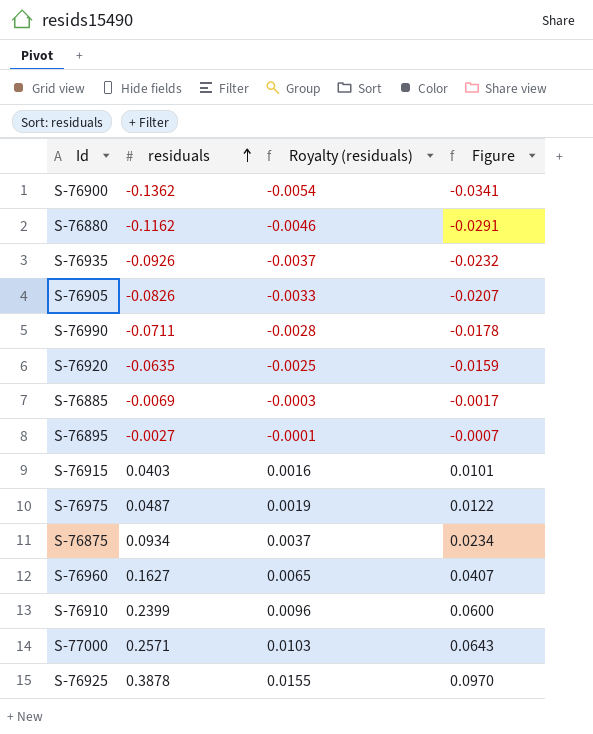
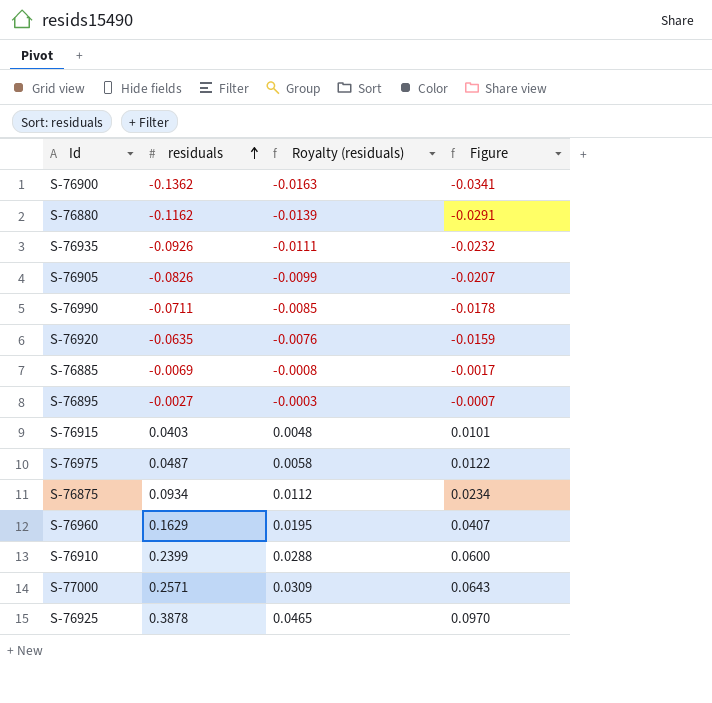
column Royalty (residuals) | formula: [residuals] * 0.04 -> [residuals] * 0.12
S-76960 | residuals: 0.1627 -> 0.1629

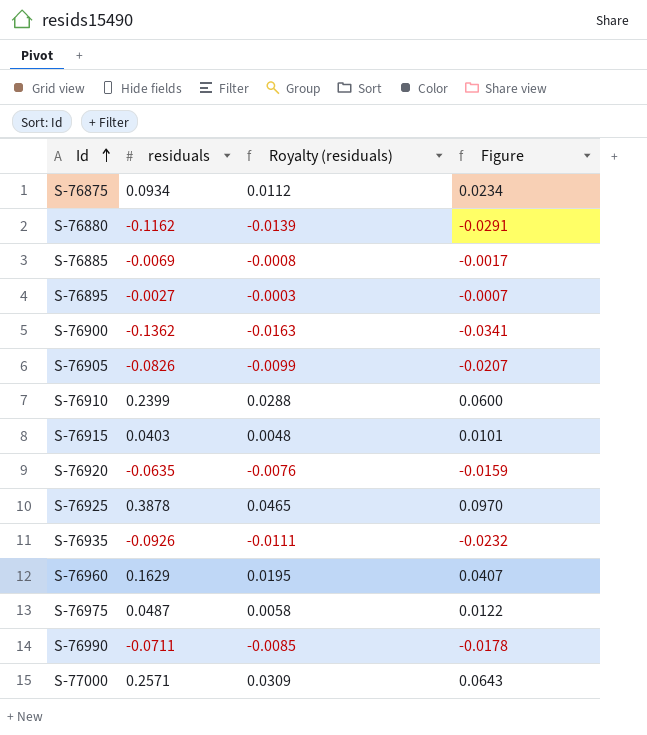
row order: residuals ascending -> Id ascending

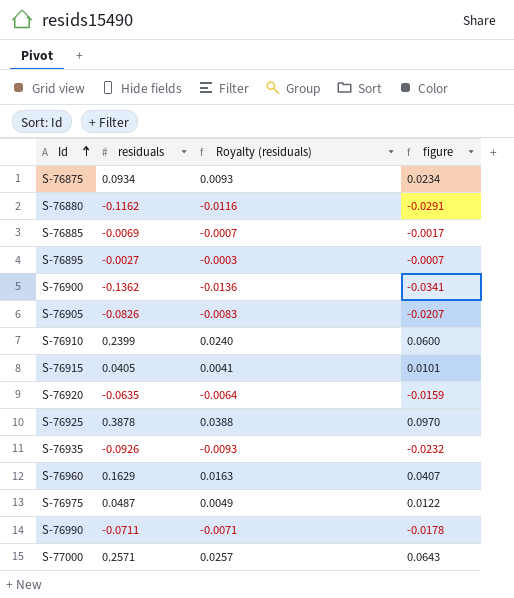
column Royalty (residuals) | formula: [residuals] * 0.12 -> [residuals] * 0.1
column name: Figure -> figure
S-76915 | residuals: 0.0403 -> 0.0405

